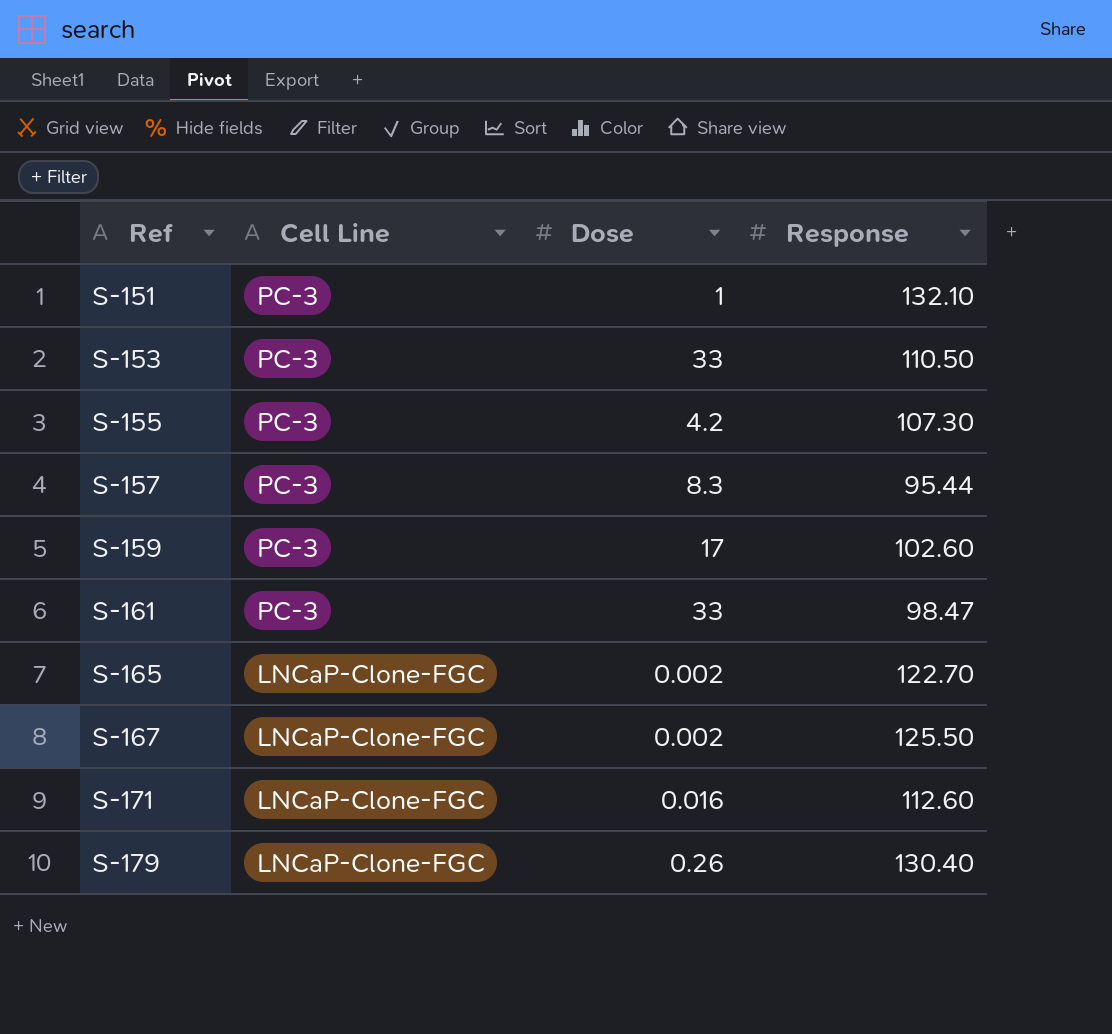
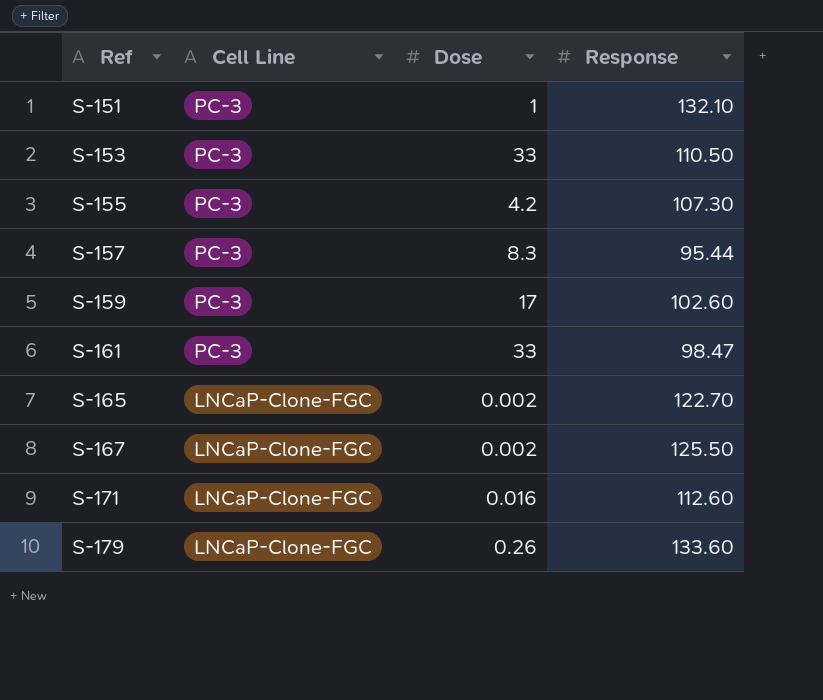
S-179 | Response: 130.40 -> 133.60

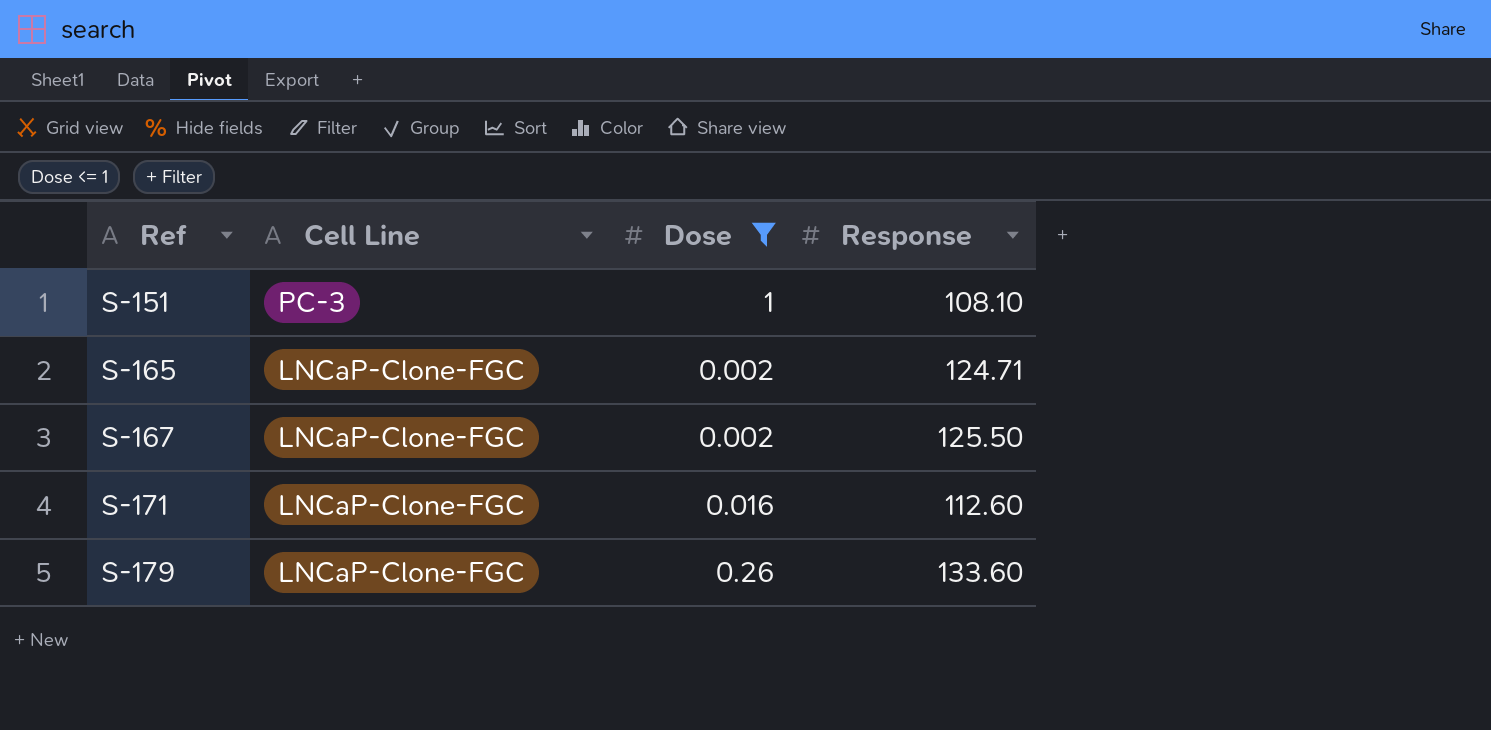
filter: none -> Dose <= 1
S-151 | Response: 132.10 -> 108.10
S-165 | Response: 122.70 -> 124.71

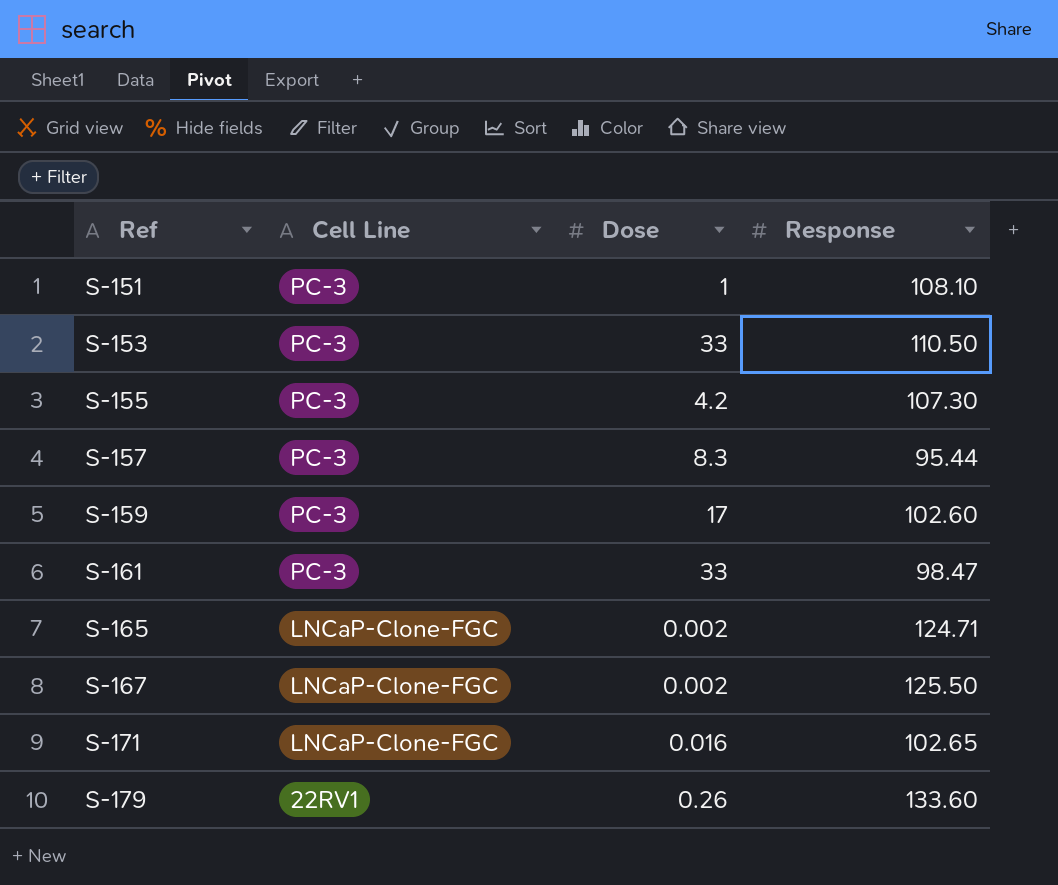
filter: Dose <= 1 -> none
S-171 | Response: 112.60 -> 102.65
S-179 | Cell Line: LNCaP-Clone-FGC -> 22RV1

